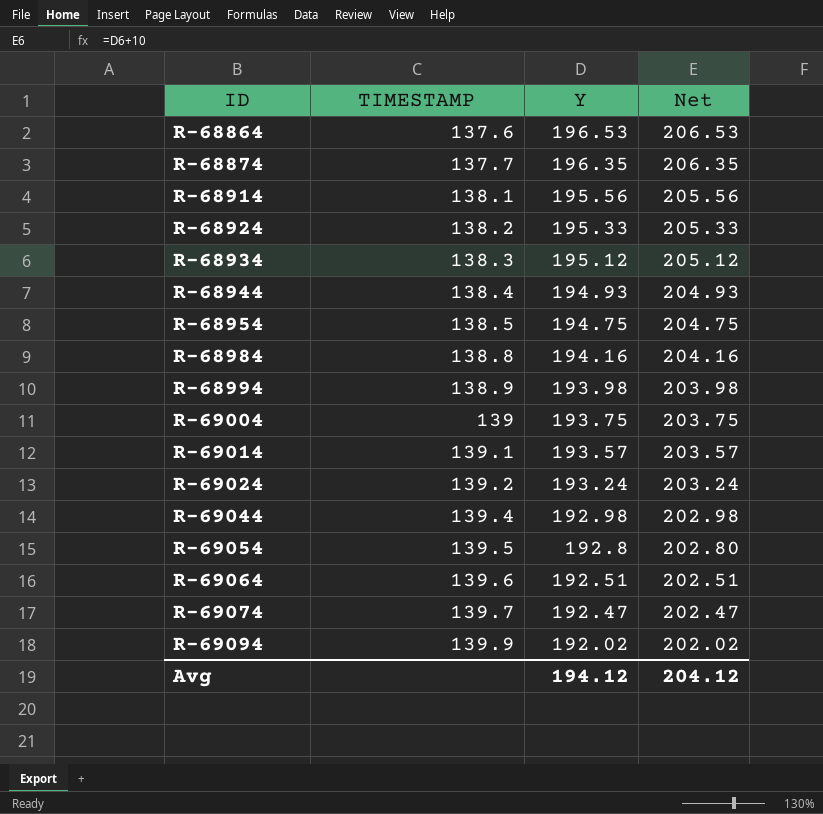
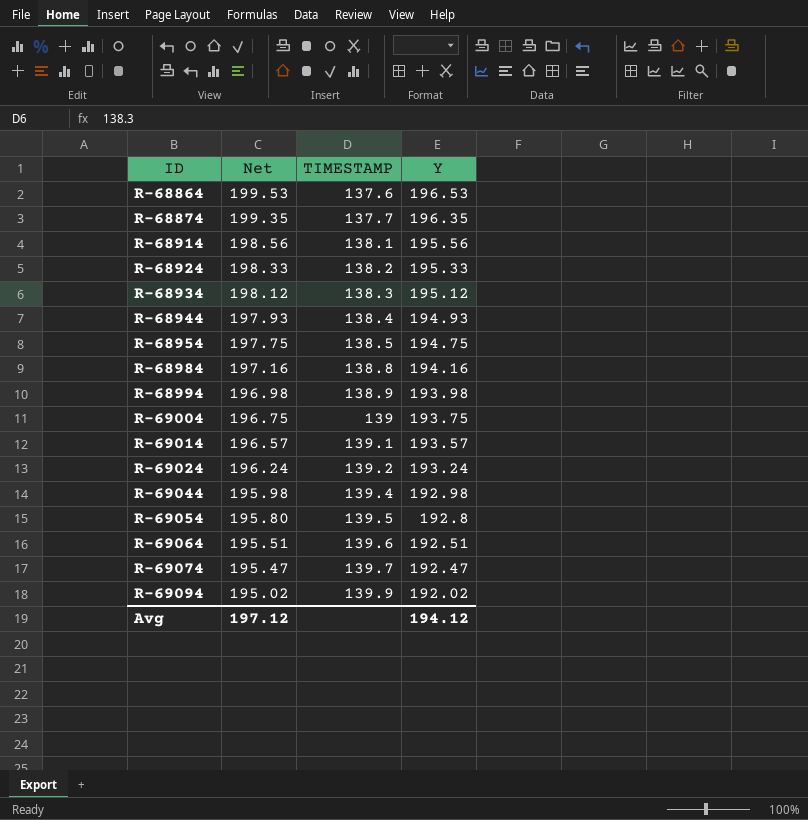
column Net | formula: [Y] + 10 -> [Y] + 3
column Net | position: 4 -> 2
Avg | Net: 204.12 -> 197.12

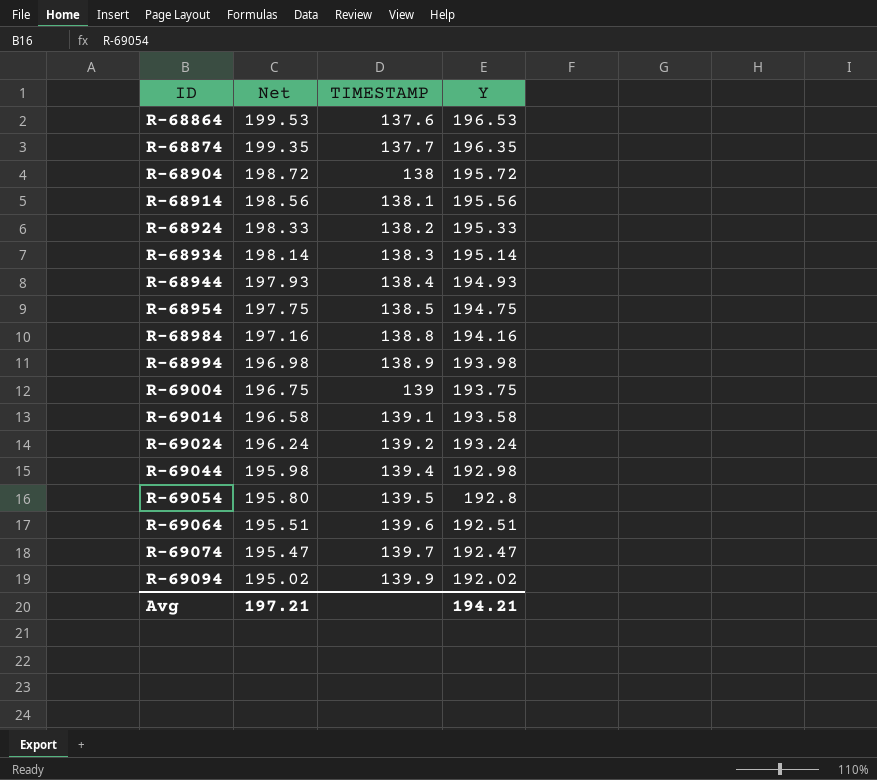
row R-68904: none -> 198.72 | 138 | 195.72
R-68934 | Net: 198.12 -> 198.14
R-68934 | Y: 195.12 -> 195.14
R-69014 | Net: 196.57 -> 196.58
R-69014 | Y: 193.57 -> 193.58
Avg | Net: 197.12 -> 197.21
Avg | Y: 194.12 -> 194.21

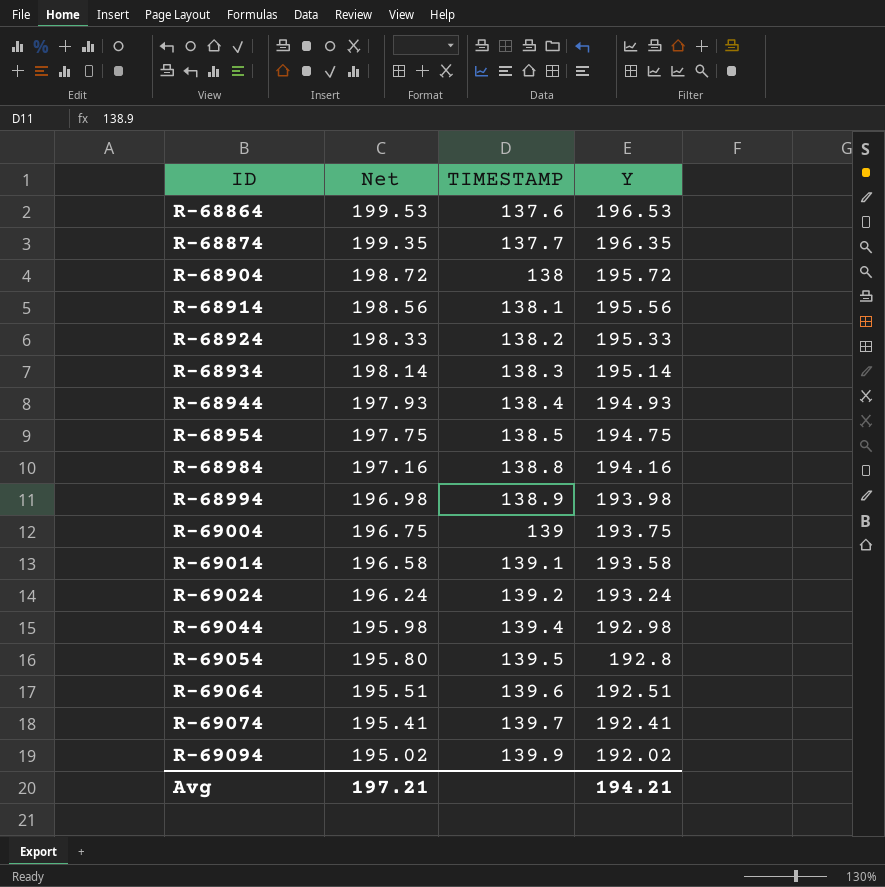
R-69074 | Net: 195.47 -> 195.41
R-69074 | Y: 192.47 -> 192.41

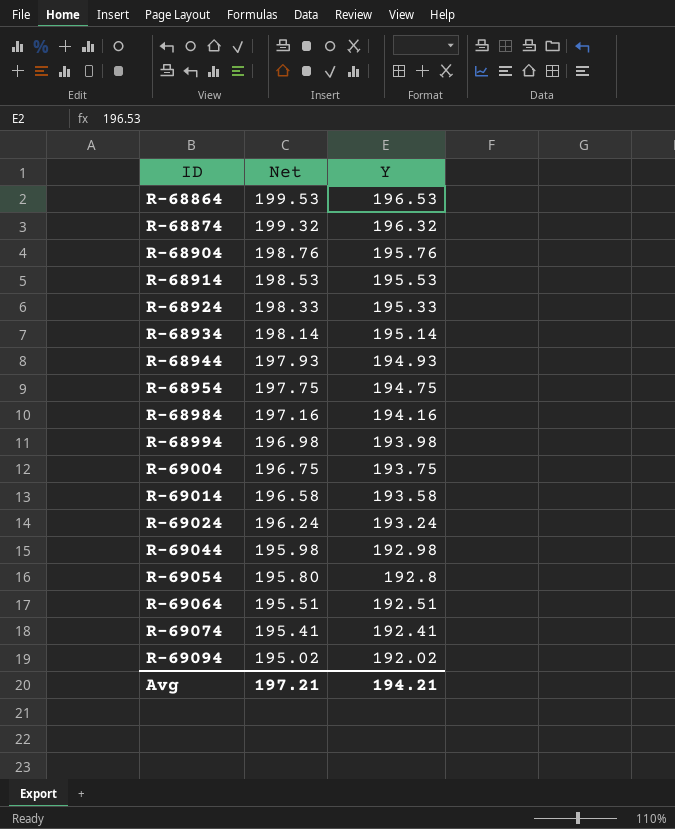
column TIMESTAMP | position: 3 -> none
R-68874 | Net: 199.35 -> 199.32
R-68874 | Y: 196.35 -> 196.32
R-68904 | Net: 198.72 -> 198.76
R-68904 | Y: 195.72 -> 195.76
R-68914 | Net: 198.56 -> 198.53
R-68914 | Y: 195.56 -> 195.53

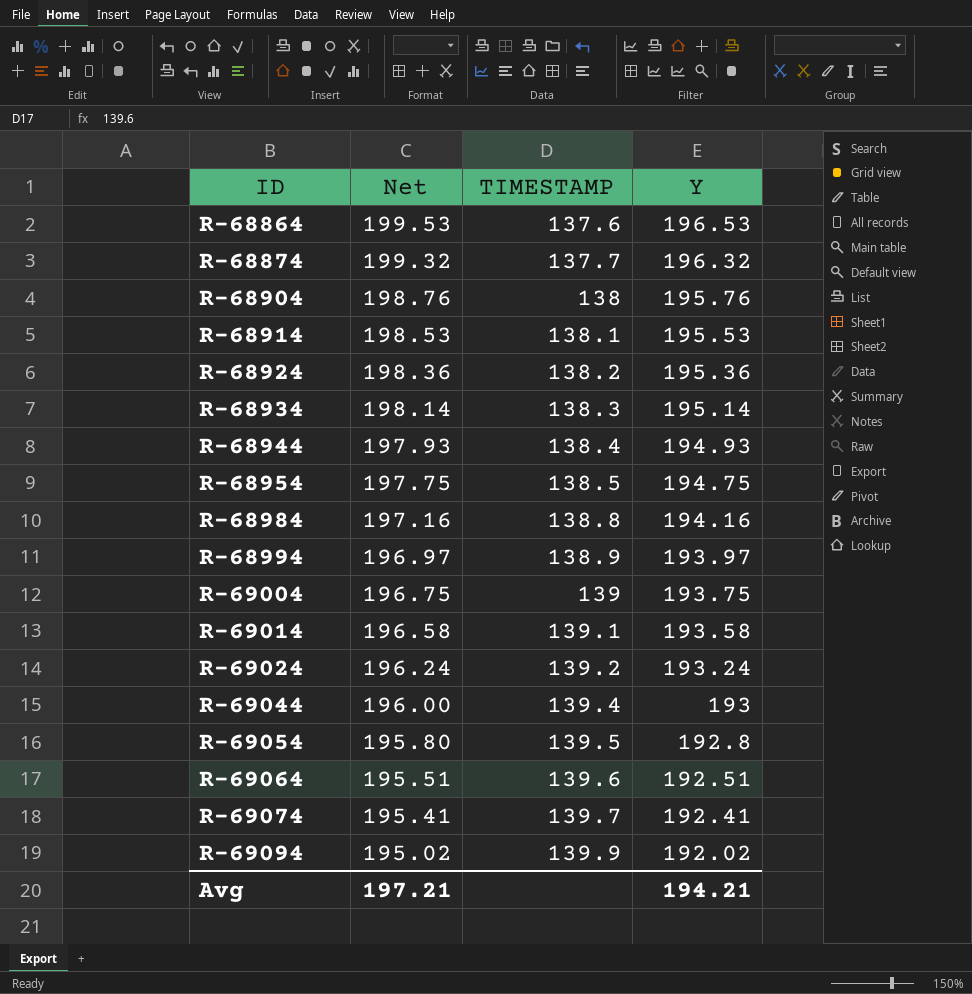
column TIMESTAMP | position: none -> 3
R-68924 | Net: 198.33 -> 198.36
R-68924 | Y: 195.33 -> 195.36
R-68994 | Net: 196.98 -> 196.97
R-68994 | Y: 193.98 -> 193.97
R-69044 | Net: 195.98 -> 196.00
R-69044 | Y: 192.98 -> 193

